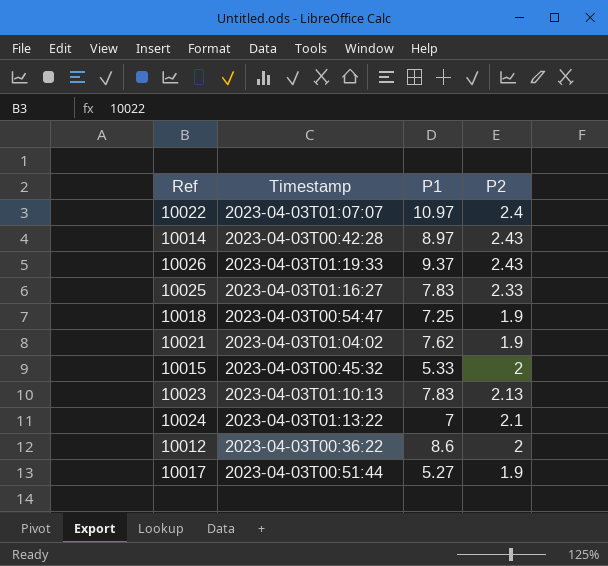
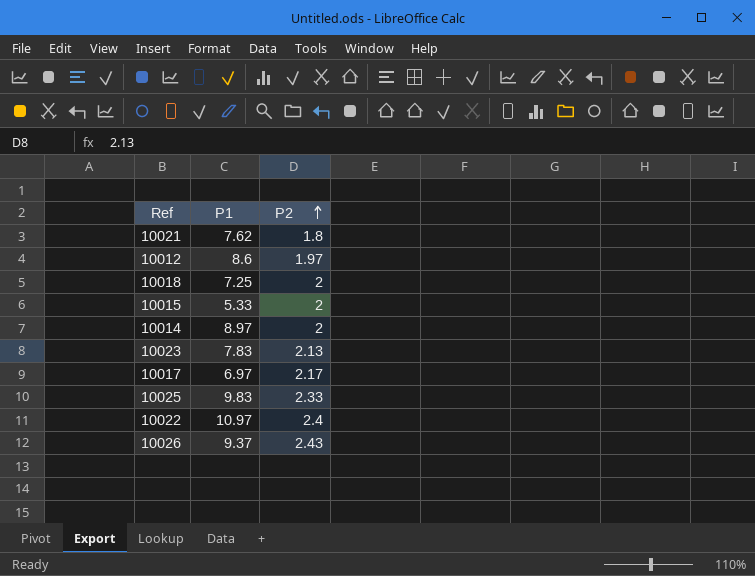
row order: none -> P2 ascending
column Timestamp | position: 2 -> none
row 10024: 2023-04-03T01:13:22 | 7 | 2.1 -> none
10021 | P2: 1.9 -> 1.8
10012 | P2: 2 -> 1.97
10018 | P2: 1.9 -> 2
10014 | P2: 2.43 -> 2
10017 | P1: 5.27 -> 6.97
10017 | P2: 1.9 -> 2.17
10025 | P1: 7.83 -> 9.83

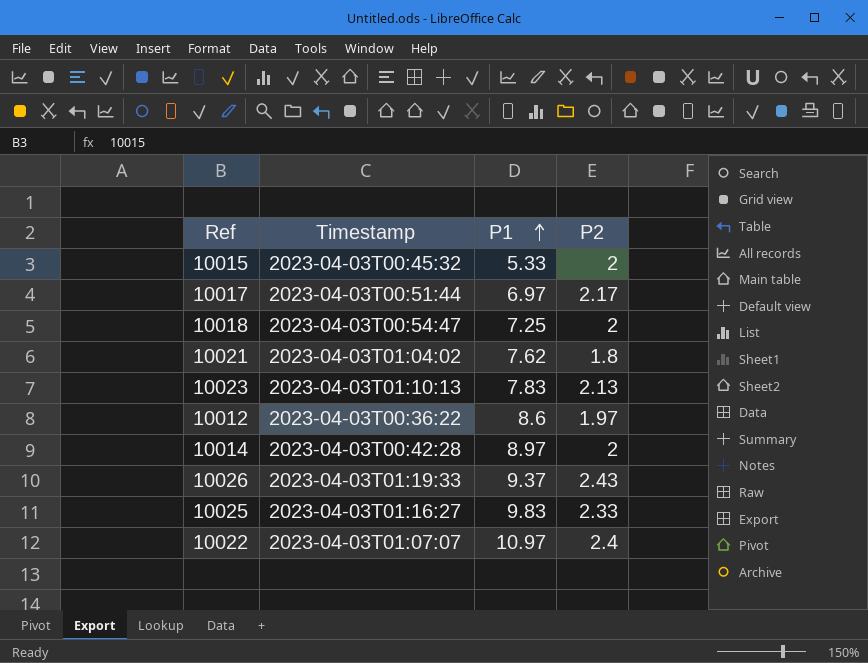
row order: P2 ascending -> P1 ascending
column Timestamp | position: none -> 2

